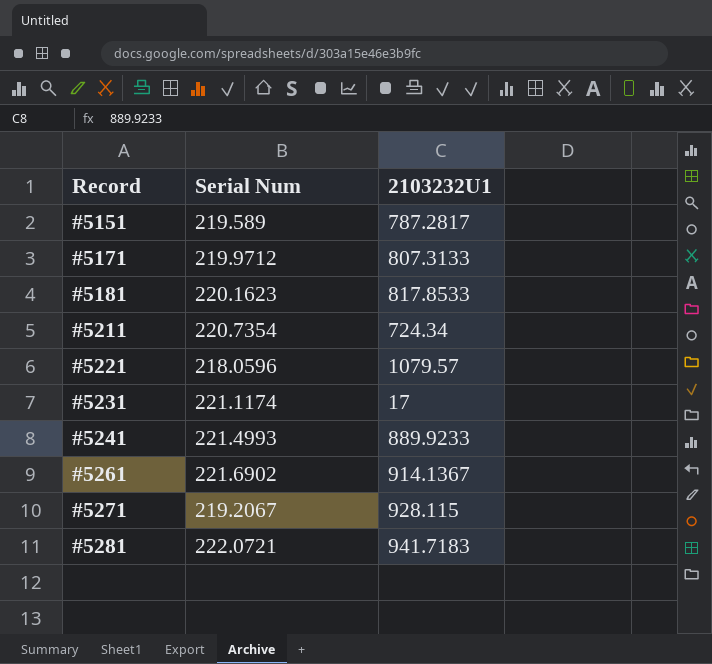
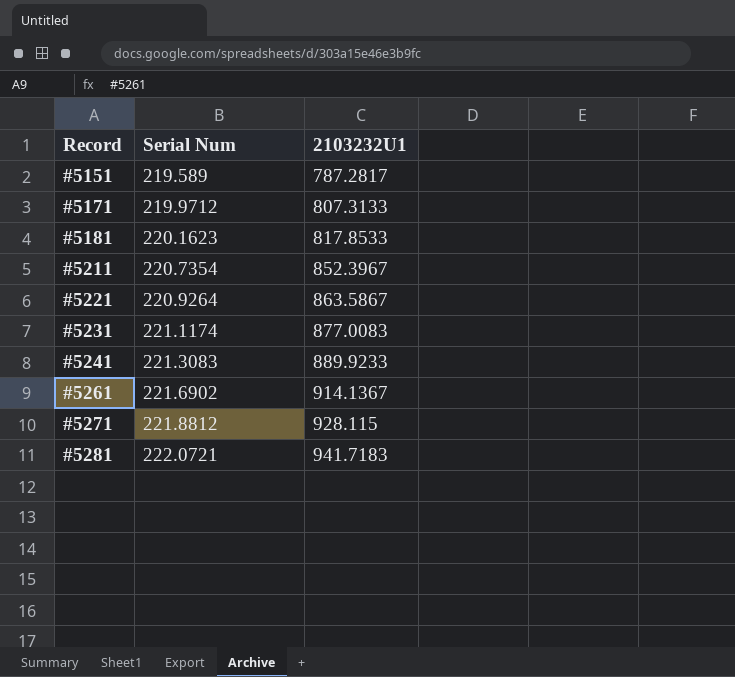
#5211 | 2103232U1: 724.34 -> 852.3967
#5221 | Serial Num: 218.0596 -> 220.9264
#5221 | 2103232U1: 1079.57 -> 863.5867
#5231 | 2103232U1: 17 -> 877.0083
#5241 | Serial Num: 221.4993 -> 221.3083
#5271 | Serial Num: 219.2067 -> 221.8812

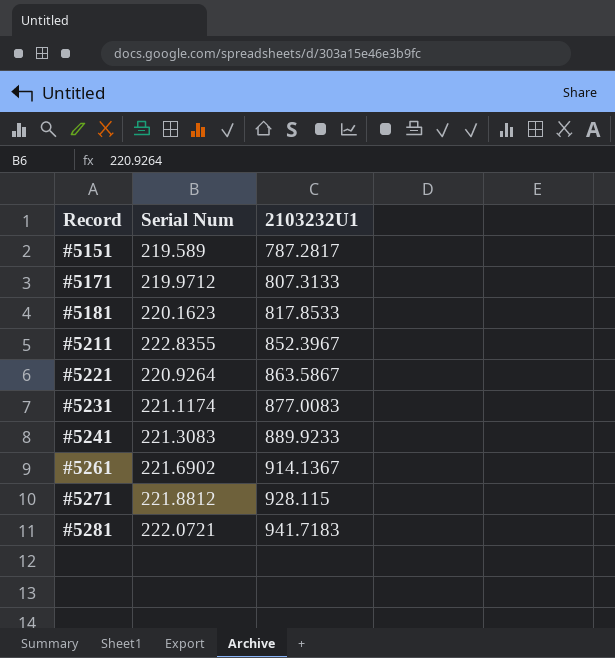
#5211 | Serial Num: 220.7354 -> 222.8355

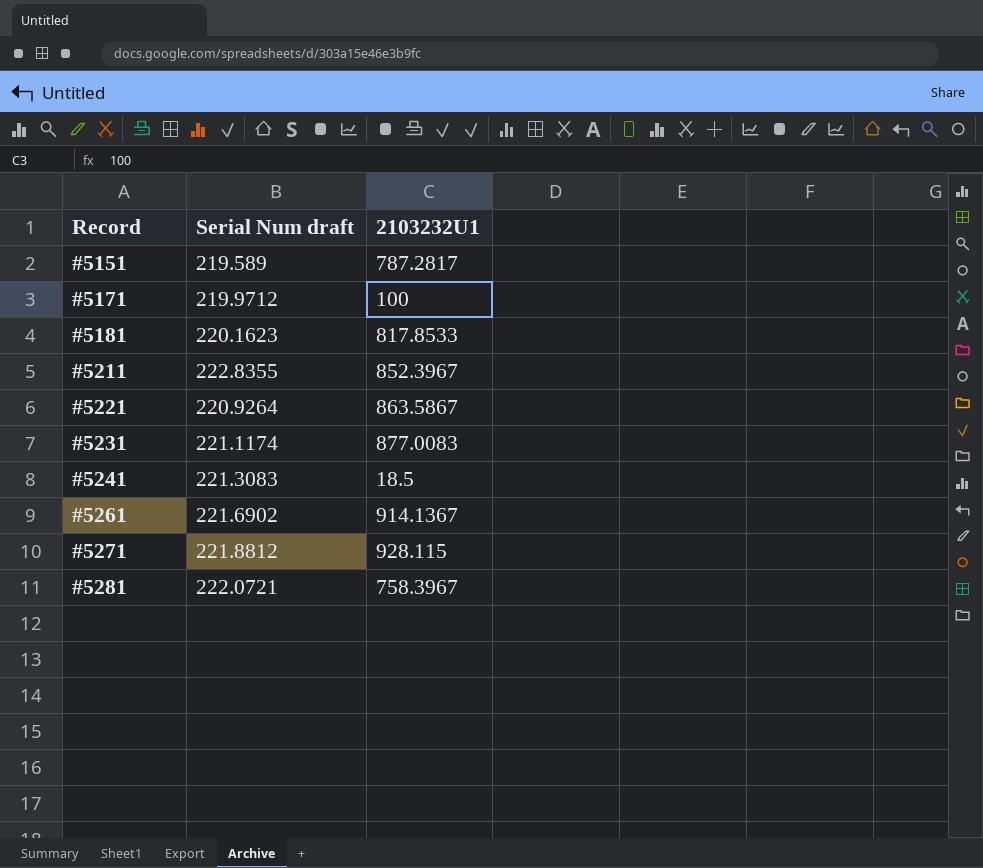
column name: Serial Num -> Serial Num draft
#5171 | 2103232U1: 807.3133 -> 100
#5241 | 2103232U1: 889.9233 -> 18.5
#5281 | 2103232U1: 941.7183 -> 758.3967

